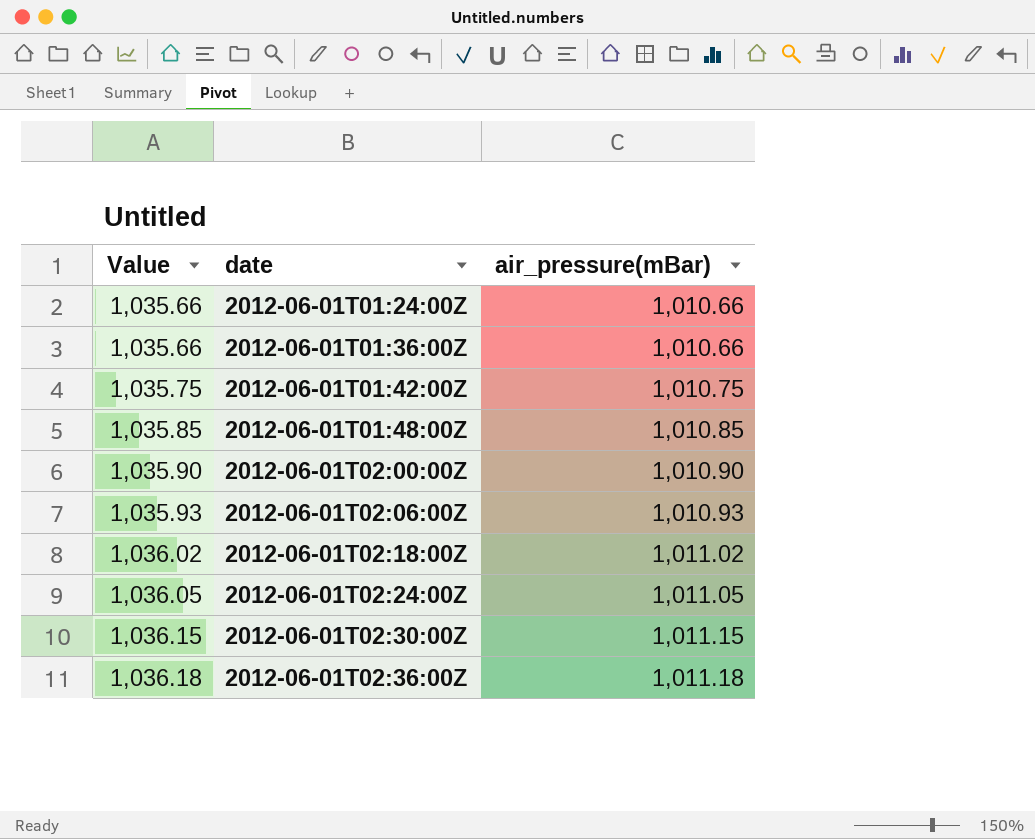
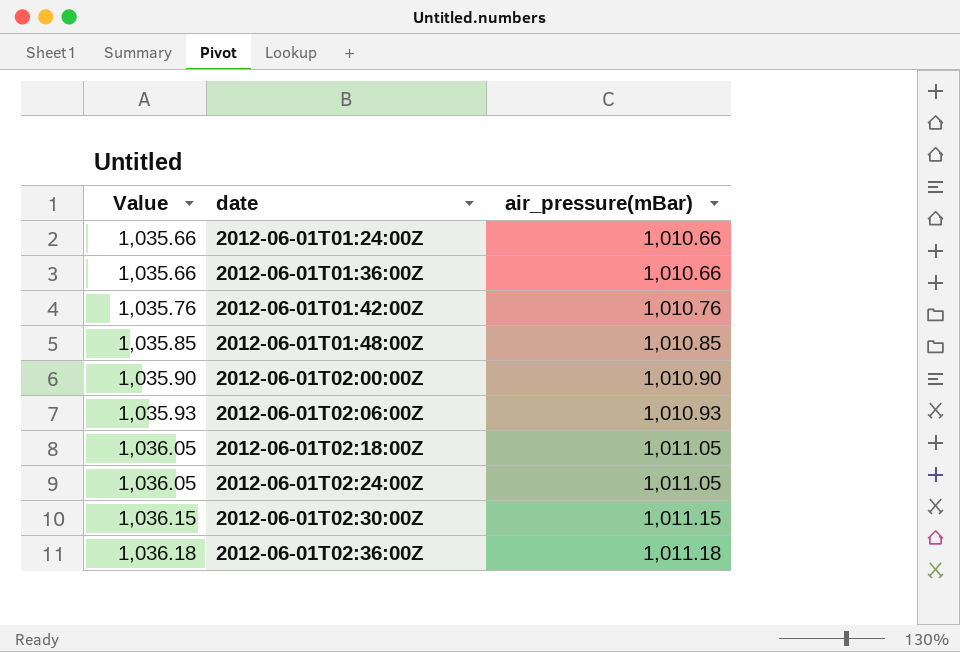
2012-06-01T01:42:00Z | Value: 1,035.75 -> 1,035.76
2012-06-01T01:42:00Z | air_pressure(mBar): 1,010.75 -> 1,010.76
2012-06-01T02:18:00Z | Value: 1,036.02 -> 1,036.05
2012-06-01T02:18:00Z | air_pressure(mBar): 1,011.02 -> 1,011.05

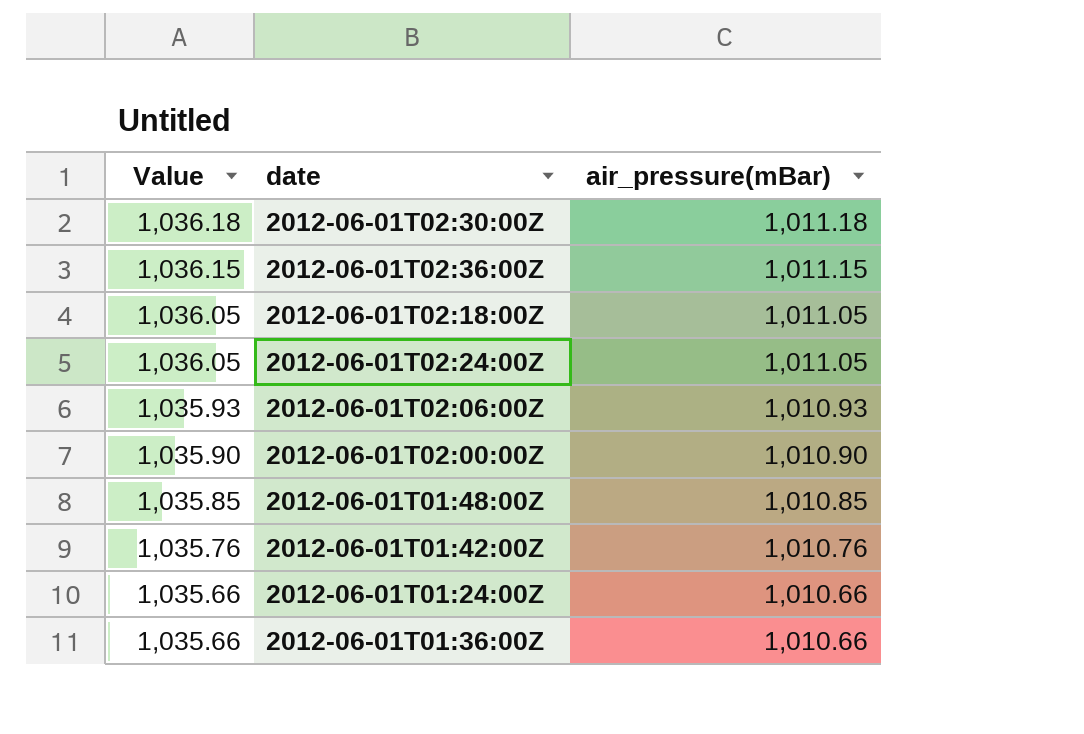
row order: Value ascending -> Value descending
2012-06-01T02:30:00Z | Value: 1,036.15 -> 1,036.18
2012-06-01T02:30:00Z | air_pressure(mBar): 1,011.15 -> 1,011.18
2012-06-01T02:36:00Z | Value: 1,036.18 -> 1,036.15
2012-06-01T02:36:00Z | air_pressure(mBar): 1,011.18 -> 1,011.15

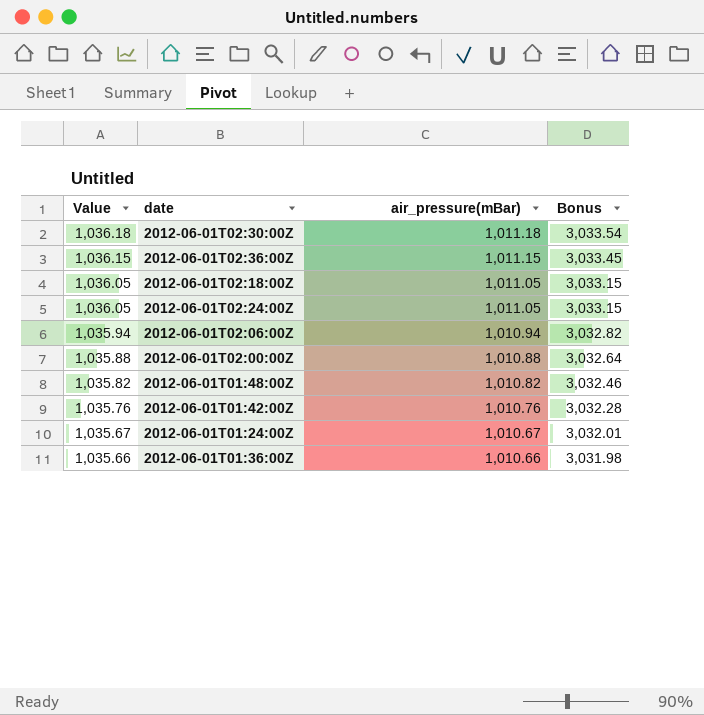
column Bonus | formula: none -> [air_pressure(mBar)] * 3
2012-06-01T02:06:00Z | Value: 1,035.93 -> 1,035.94
2012-06-01T02:06:00Z | air_pressure(mBar): 1,010.93 -> 1,010.94
2012-06-01T02:00:00Z | Value: 1,035.90 -> 1,035.88
2012-06-01T02:00:00Z | air_pressure(mBar): 1,010.90 -> 1,010.88
2012-06-01T01:48:00Z | Value: 1,035.85 -> 1,035.82
2012-06-01T01:48:00Z | air_pressure(mBar): 1,010.85 -> 1,010.82
2012-06-01T01:24:00Z | Value: 1,035.66 -> 1,035.67
2012-06-01T01:24:00Z | air_pressure(mBar): 1,010.66 -> 1,010.67

